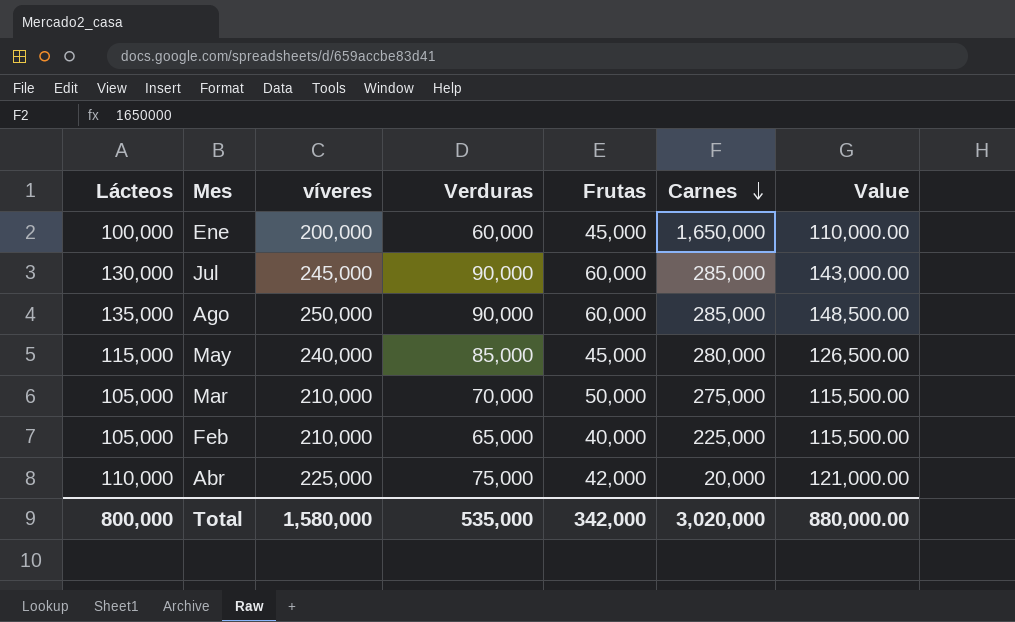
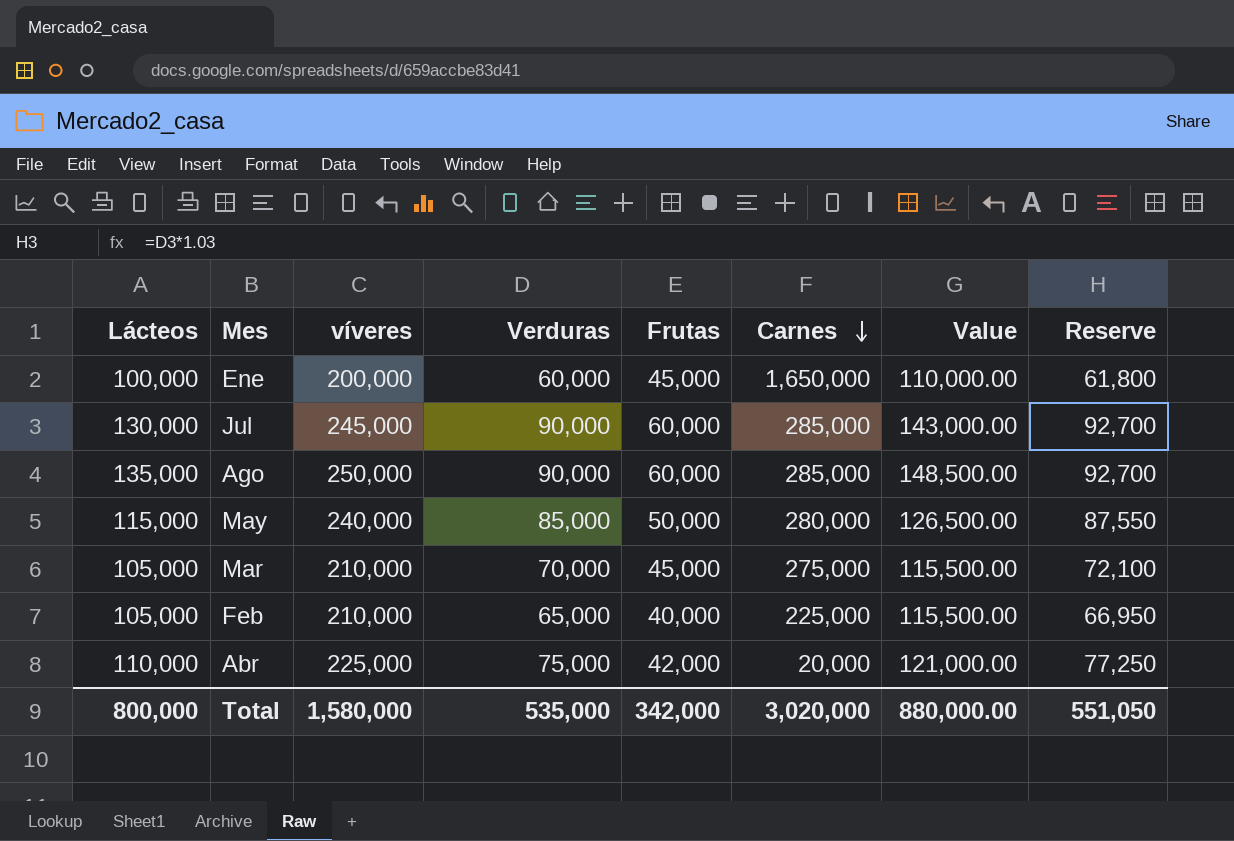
column Reserve | formula: none -> [Verduras] * 1.03
May | Frutas: 45,000 -> 50,000
Mar | Frutas: 50,000 -> 45,000

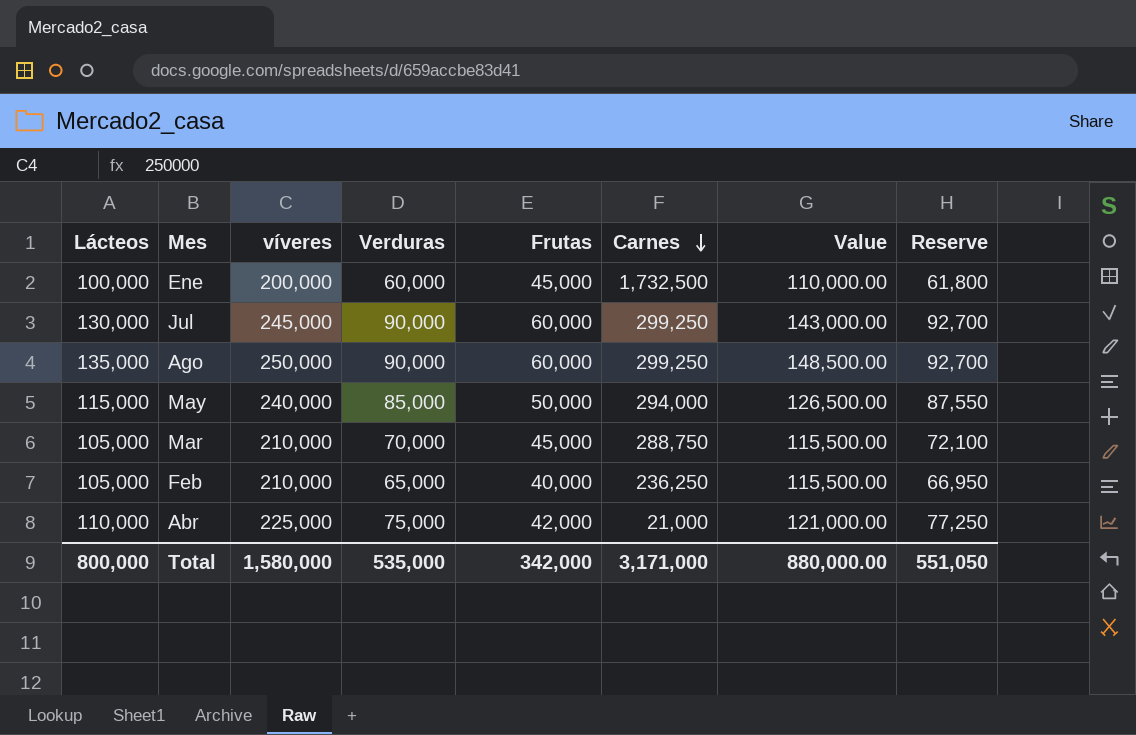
Ene | Carnes: 1,650,000 -> 1,732,500
Jul | Carnes: 285,000 -> 299,250
Ago | Carnes: 285,000 -> 299,250
May | Carnes: 280,000 -> 294,000
Mar | Carnes: 275,000 -> 288,750
Feb | Carnes: 225,000 -> 236,250
Abr | Carnes: 20,000 -> 21,000
Total | Carnes: 3,020,000 -> 3,171,000

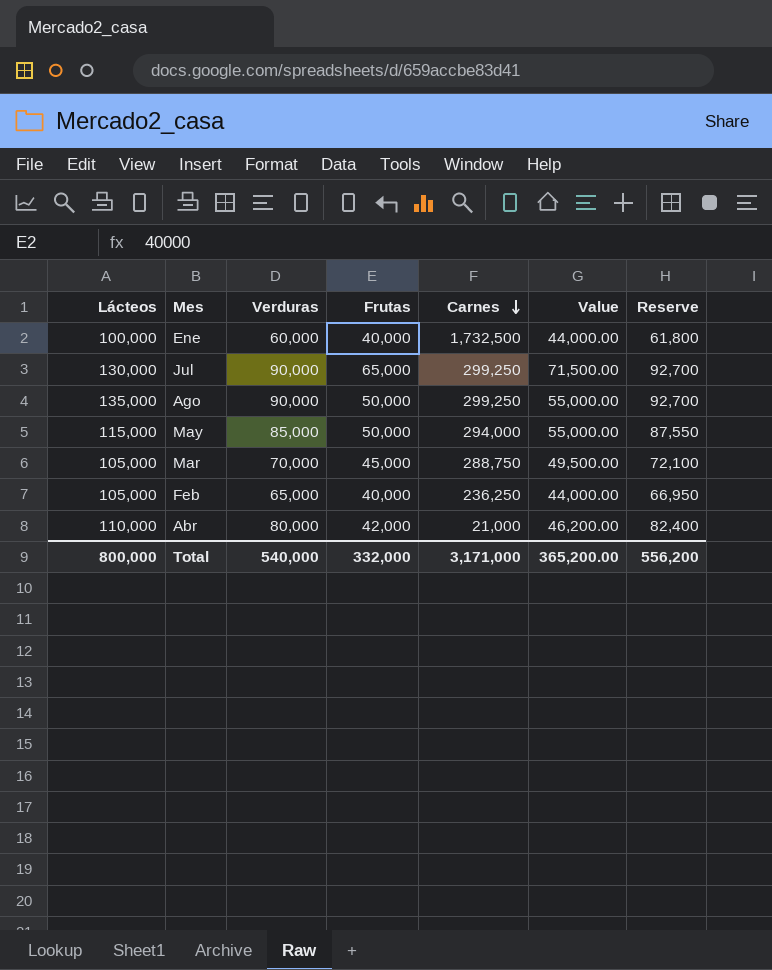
column víveres | position: 3 -> none
column Value | formula: [Lácteos] * 1.1 -> [Frutas] * 1.1
Ene | Frutas: 45,000 -> 40,000
Jul | Frutas: 60,000 -> 65,000
Ago | Frutas: 60,000 -> 50,000
Abr | Verduras: 75,000 -> 80,000
Abr | Reserve: 77,250 -> 82,400
Total | Verduras: 535,000 -> 540,000
Total | Frutas: 342,000 -> 332,000
Total | Value: 880,000.00 -> 365,200.00
Total | Reserve: 551,050 -> 556,200

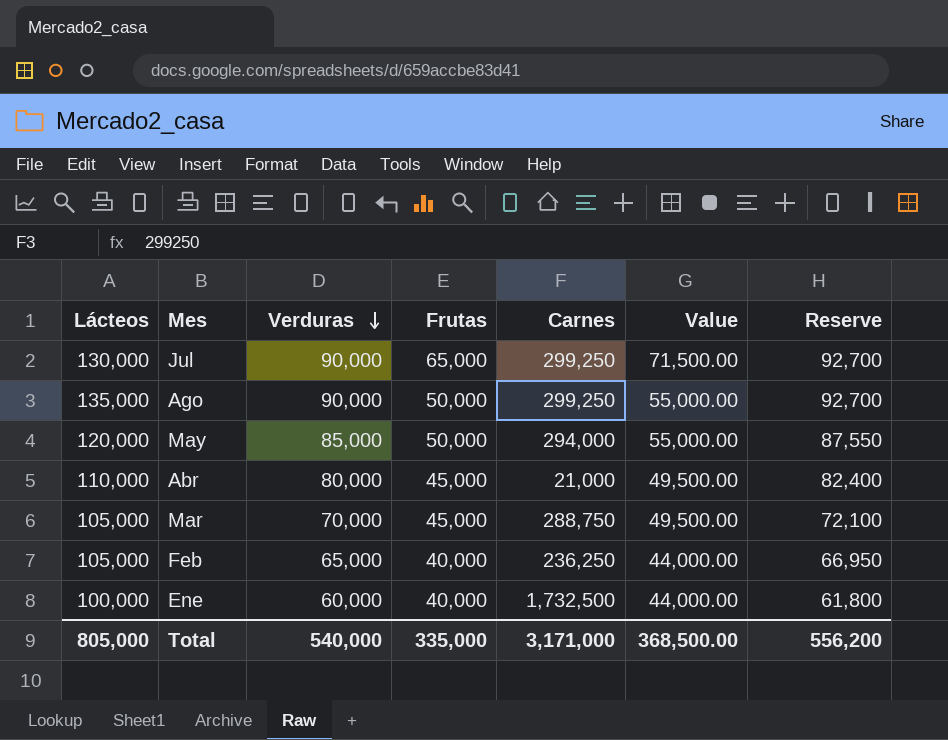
row order: Carnes descending -> Verduras descending
May | Lácteos: 115,000 -> 120,000
Abr | Frutas: 42,000 -> 45,000
Abr | Value: 46,200.00 -> 49,500.00
Total | Lácteos: 800,000 -> 805,000
Total | Frutas: 332,000 -> 335,000
Total | Value: 365,200.00 -> 368,500.00

